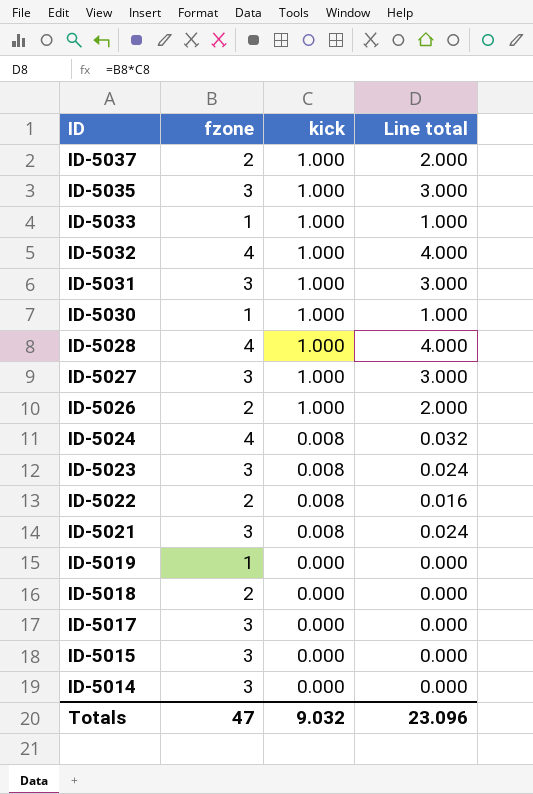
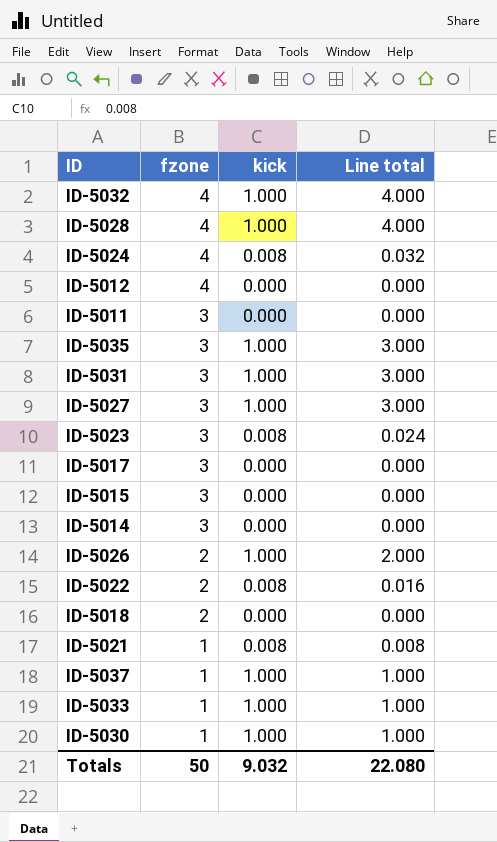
row order: ID descending -> fzone descending
row ID-5019: 1 | 0.000 | 0.000 -> none
row ID-5012: none -> 4 | 0.000 | 0.000
row ID-5011: none -> 3 | 0.000 | 0.000
ID-5021 | fzone: 3 -> 1
ID-5021 | Line total: 0.024 -> 0.008
ID-5037 | fzone: 2 -> 1
ID-5037 | Line total: 2.000 -> 1.000
Totals | fzone: 47 -> 50
Totals | Line total: 23.096 -> 22.080

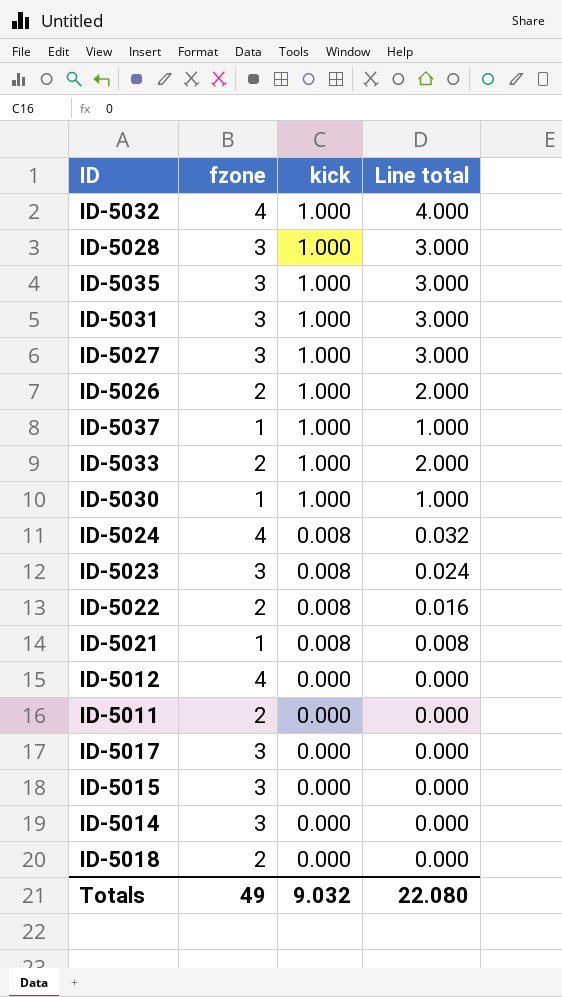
row order: fzone descending -> kick descending
ID-5028 | fzone: 4 -> 3
ID-5028 | Line total: 4.000 -> 3.000
ID-5033 | fzone: 1 -> 2
ID-5033 | Line total: 1.000 -> 2.000
ID-5011 | fzone: 3 -> 2
Totals | fzone: 50 -> 49

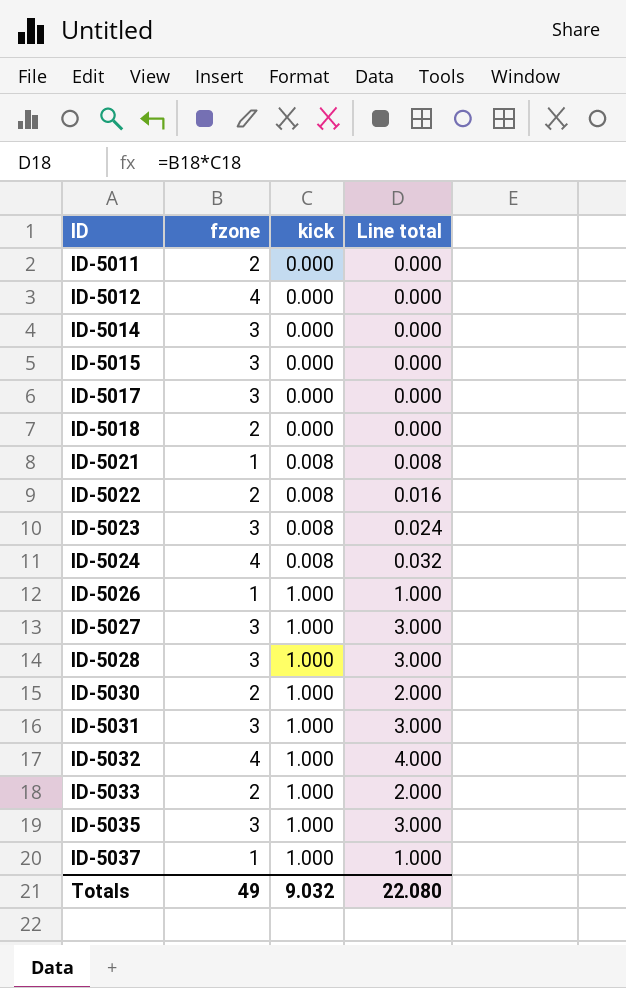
row order: kick descending -> ID ascending
ID-5026 | fzone: 2 -> 1
ID-5026 | Line total: 2.000 -> 1.000
ID-5030 | fzone: 1 -> 2
ID-5030 | Line total: 1.000 -> 2.000

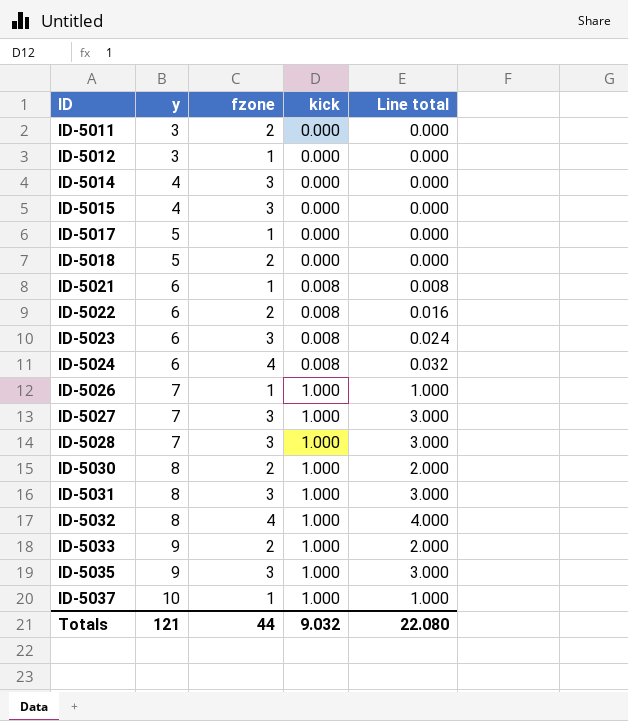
column y | position: none -> 2
ID-5012 | fzone: 4 -> 1
ID-5017 | fzone: 3 -> 1
Totals | fzone: 49 -> 44

